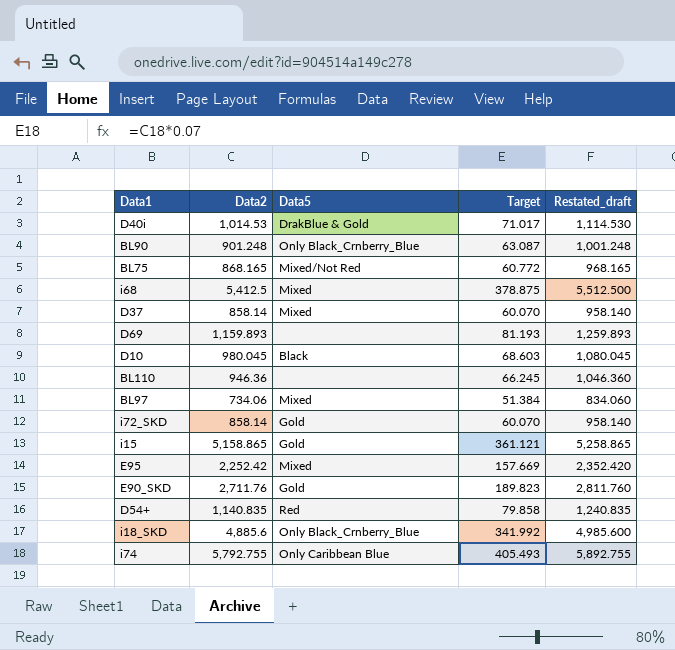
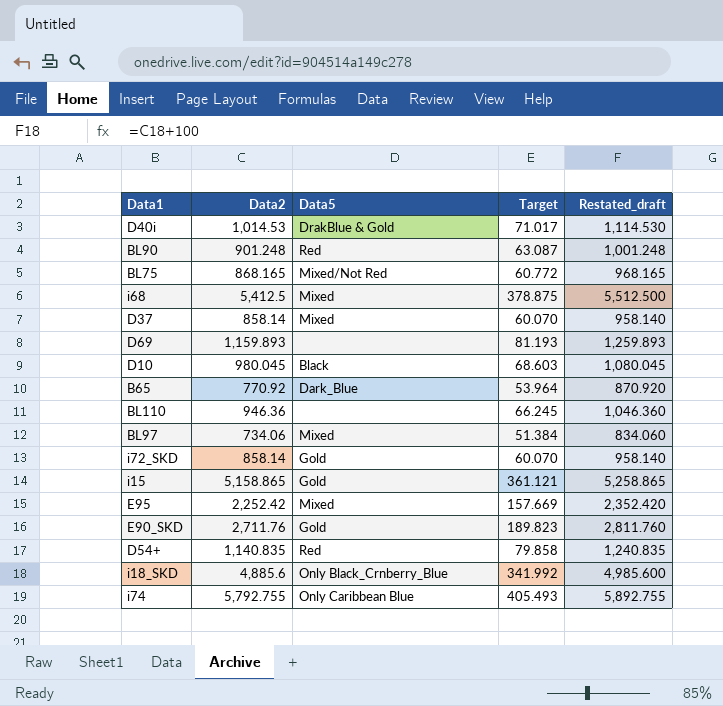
BL90 | Data5: Only Black_Crnberry_Blue -> Red
row B65: none -> 770.92 | Dark_Blue | 53.964 | 870.920

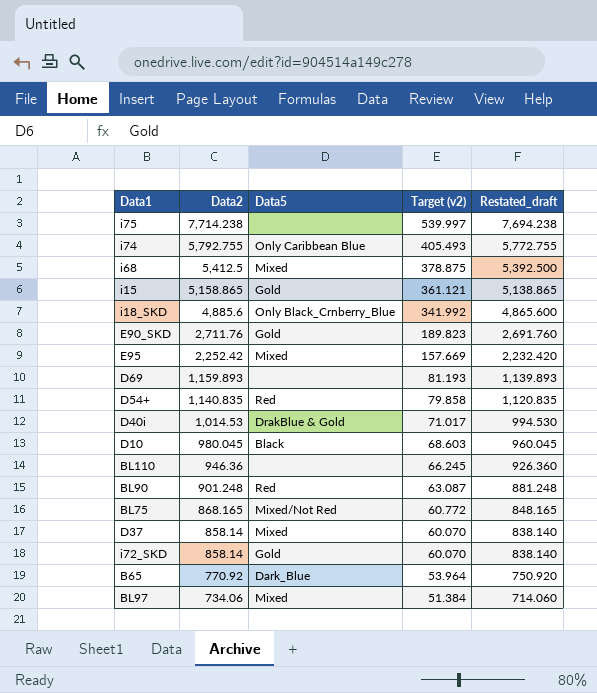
row order: none -> Data2 descending
column name: Target -> Target (v2)
column Restated_draft | formula: [Data2] + 100 -> [Data2] - 20
row i75: none -> 7,714.238 | none | 539.997 | 7,694.238

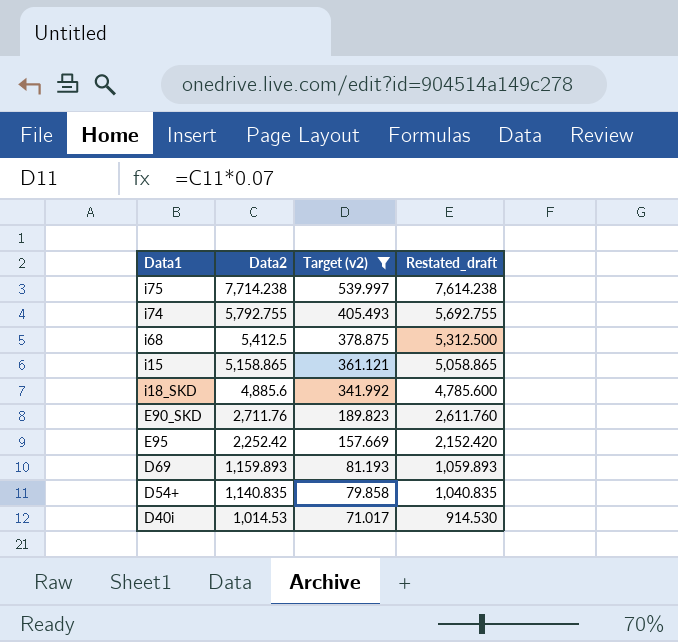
filter: none -> Target (v2) >= 71.017
column Data5 | position: 3 -> none
column Restated_draft | formula: [Data2] - 20 -> [Data2] - 100

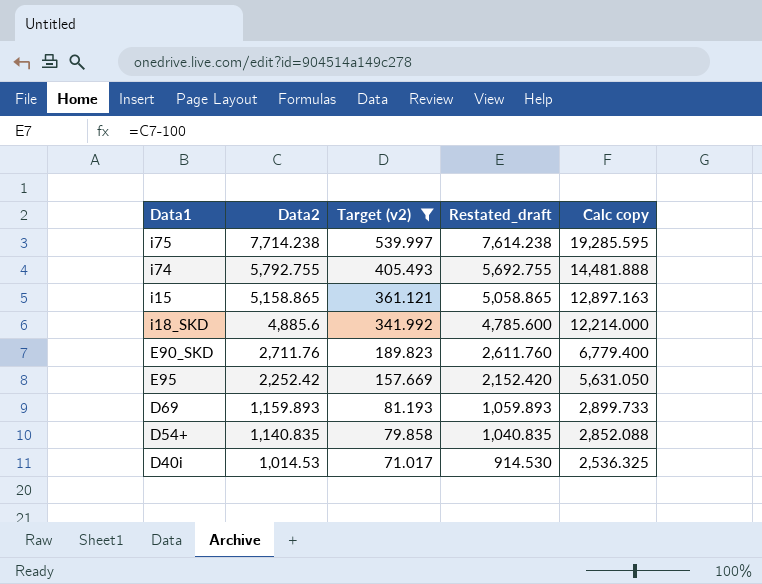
column Calc copy | formula: none -> [Data2] * 2.5
row i68: 5,412.5 | 378.875 | 5,312.500 -> none

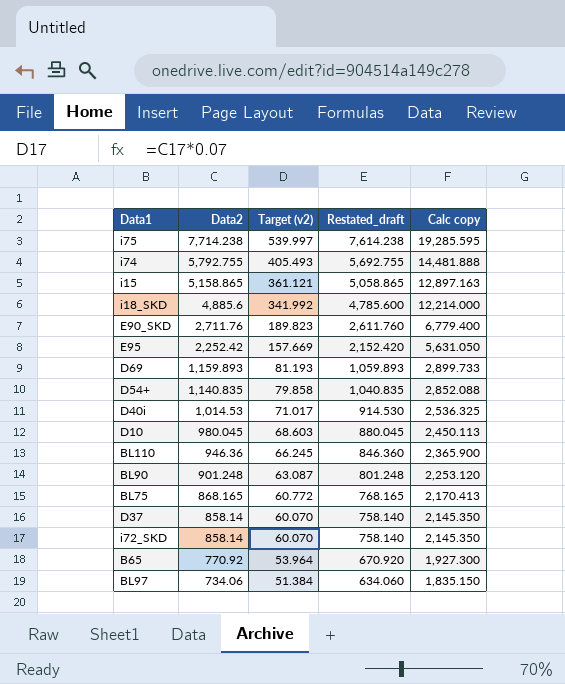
filter: Target (v2) >= 71.017 -> none

